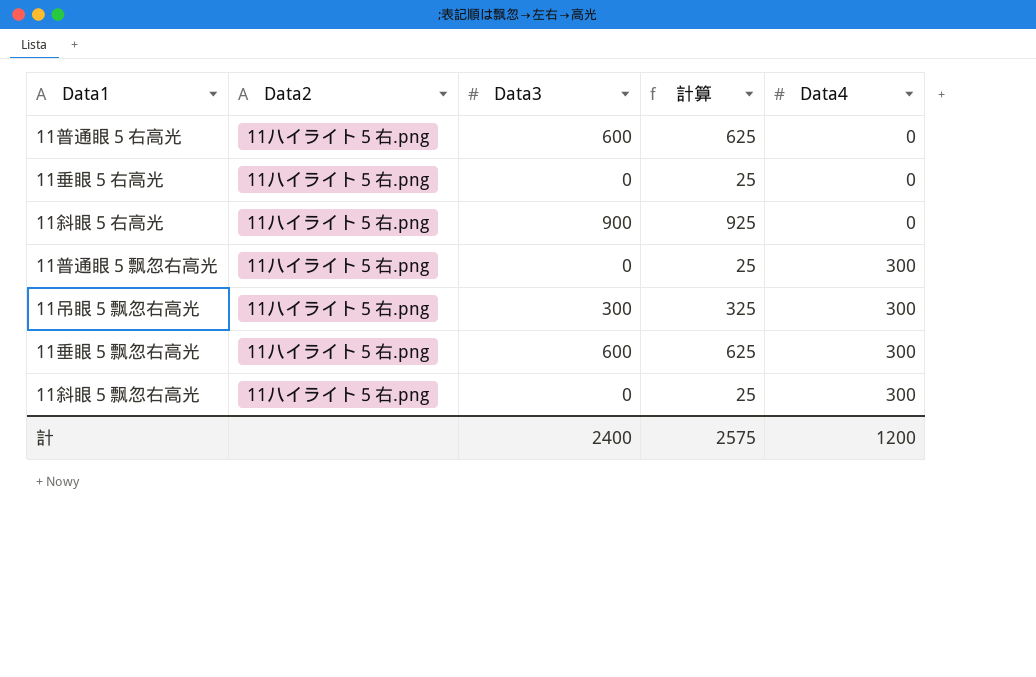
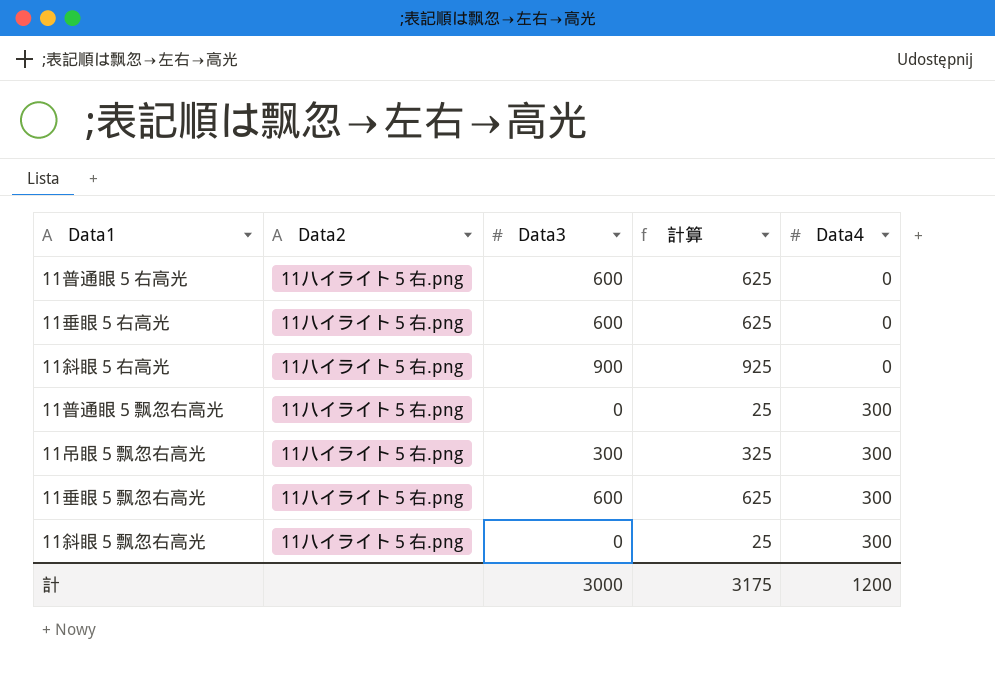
11垂眼５右高光 | Data3: 0 -> 600
11垂眼５右高光 | 計算: 25 -> 625
計 | Data3: 2400 -> 3000
計 | 計算: 2575 -> 3175

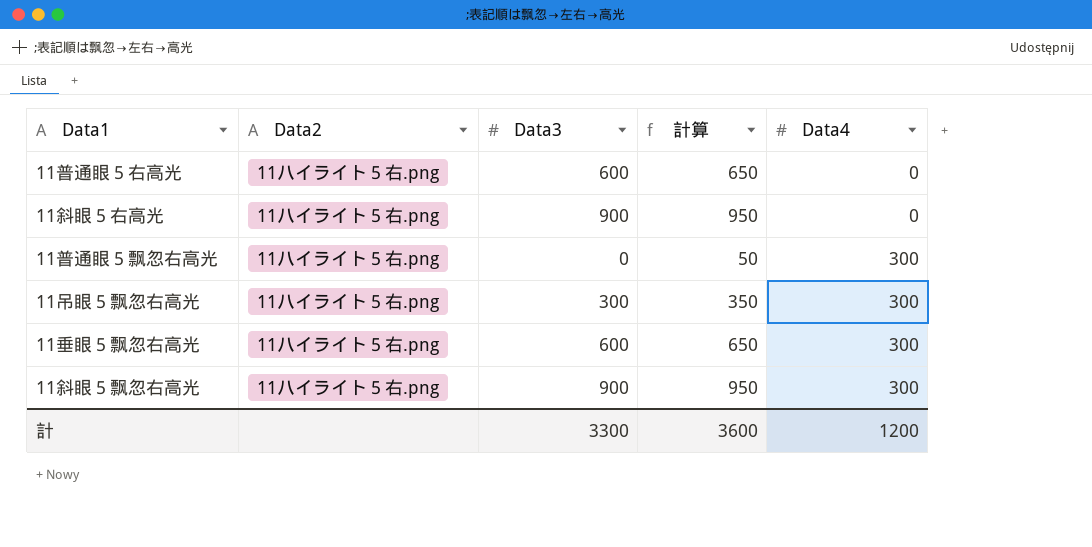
column 計算 | formula: [Data3] + 25 -> [Data3] + 50
row 11垂眼５右高光: 11ハイライト５右.png | 600 | 625 | 0 -> none
11斜眼５飘忽右高光 | Data3: 0 -> 900
計 | Data3: 3000 -> 3300
計 | 計算: 3175 -> 3600

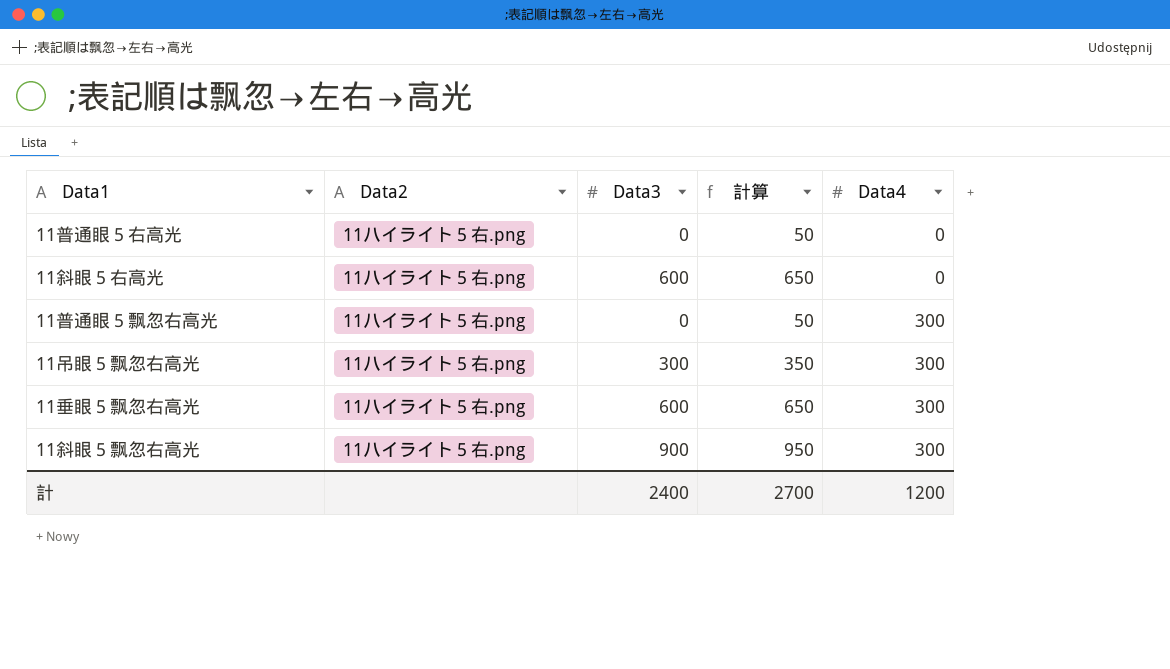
11普通眼５右高光 | Data3: 600 -> 0
11普通眼５右高光 | 計算: 650 -> 50
11斜眼５右高光 | Data3: 900 -> 600
11斜眼５右高光 | 計算: 950 -> 650
計 | Data3: 3300 -> 2400
計 | 計算: 3600 -> 2700

